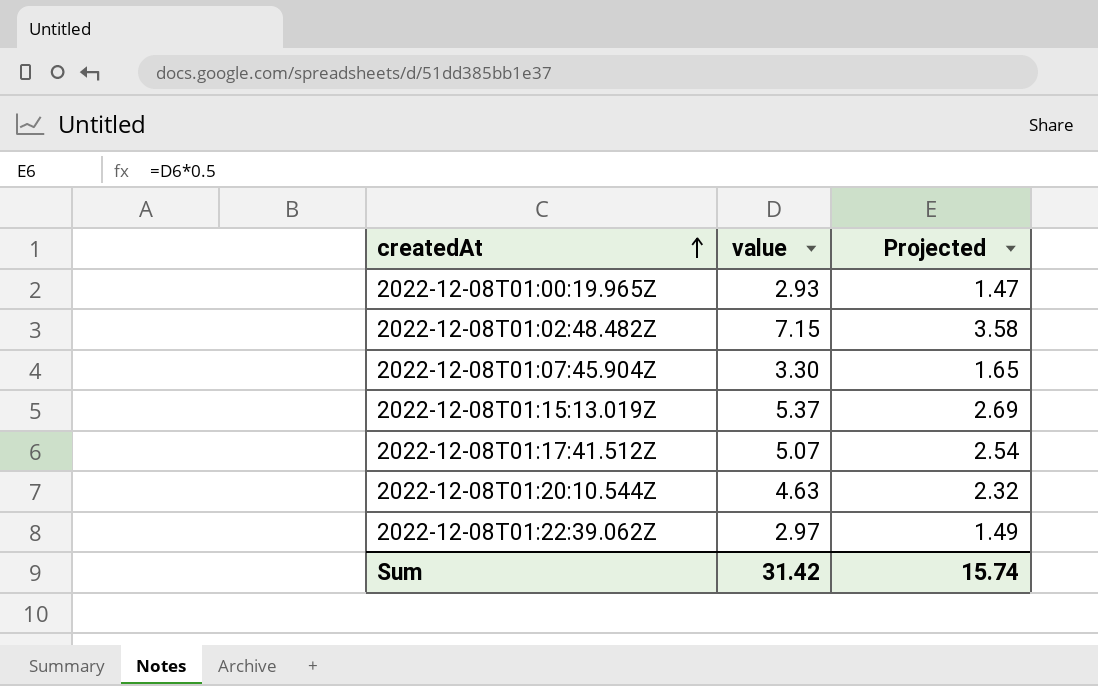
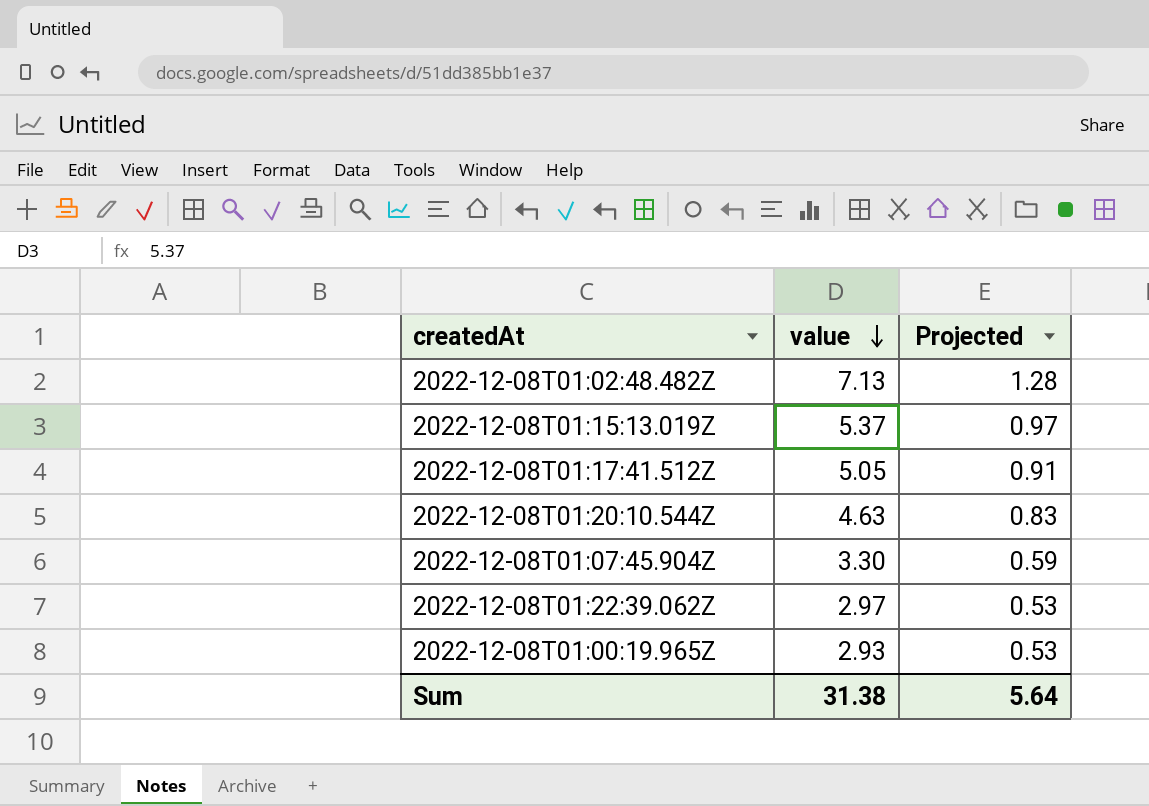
row order: createdAt ascending -> value descending
column Projected | formula: [value] * 0.5 -> [value] * 0.18
2022-12-08T01:02:48.482Z | value: 7.15 -> 7.13
2022-12-08T01:17:41.512Z | value: 5.07 -> 5.05
Sum | value: 31.42 -> 31.38
Sum | Projected: 15.74 -> 5.64

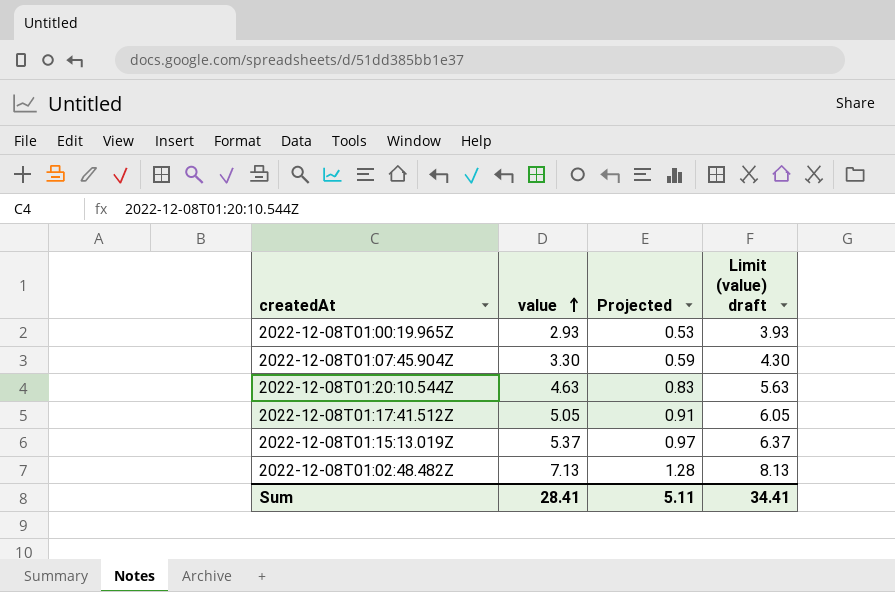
row order: value descending -> value ascending
column Limit (value) draft | formula: none -> [value] + 1
row 2022-12-08T01:22:39.062Z: 2.97 | 0.53 -> none
Sum | value: 31.38 -> 28.41
Sum | Projected: 5.64 -> 5.11

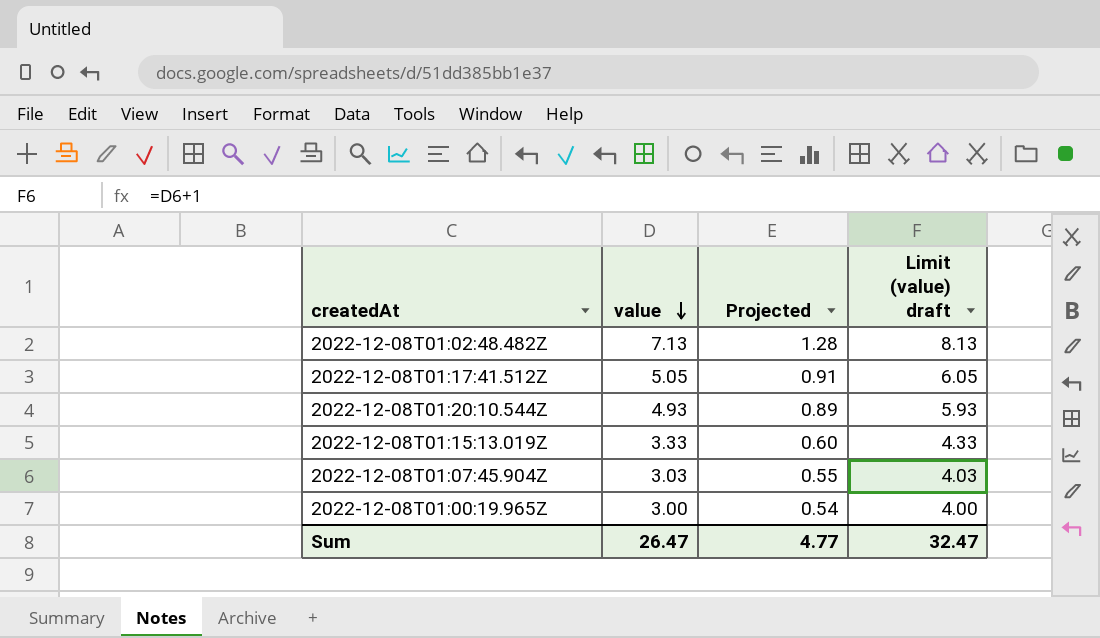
row order: value ascending -> value descending
2022-12-08T01:20:10.544Z | value: 4.63 -> 4.93
2022-12-08T01:20:10.544Z | Projected: 0.83 -> 0.89
2022-12-08T01:20:10.544Z | Limit (value) draft: 5.63 -> 5.93
2022-12-08T01:15:13.019Z | value: 5.37 -> 3.33
2022-12-08T01:15:13.019Z | Projected: 0.97 -> 0.60
2022-12-08T01:15:13.019Z | Limit (value) draft: 6.37 -> 4.33
2022-12-08T01:07:45.904Z | value: 3.30 -> 3.03
2022-12-08T01:07:45.904Z | Projected: 0.59 -> 0.55
2022-12-08T01:07:45.904Z | Limit (value) draft: 4.30 -> 4.03
2022-12-08T01:00:19.965Z | value: 2.93 -> 3.00
2022-12-08T01:00:19.965Z | Projected: 0.53 -> 0.54
2022-12-08T01:00:19.965Z | Limit (value) draft: 3.93 -> 4.00
Sum | value: 28.41 -> 26.47
Sum | Projected: 5.11 -> 4.77
Sum | Limit (value) draft: 34.41 -> 32.47

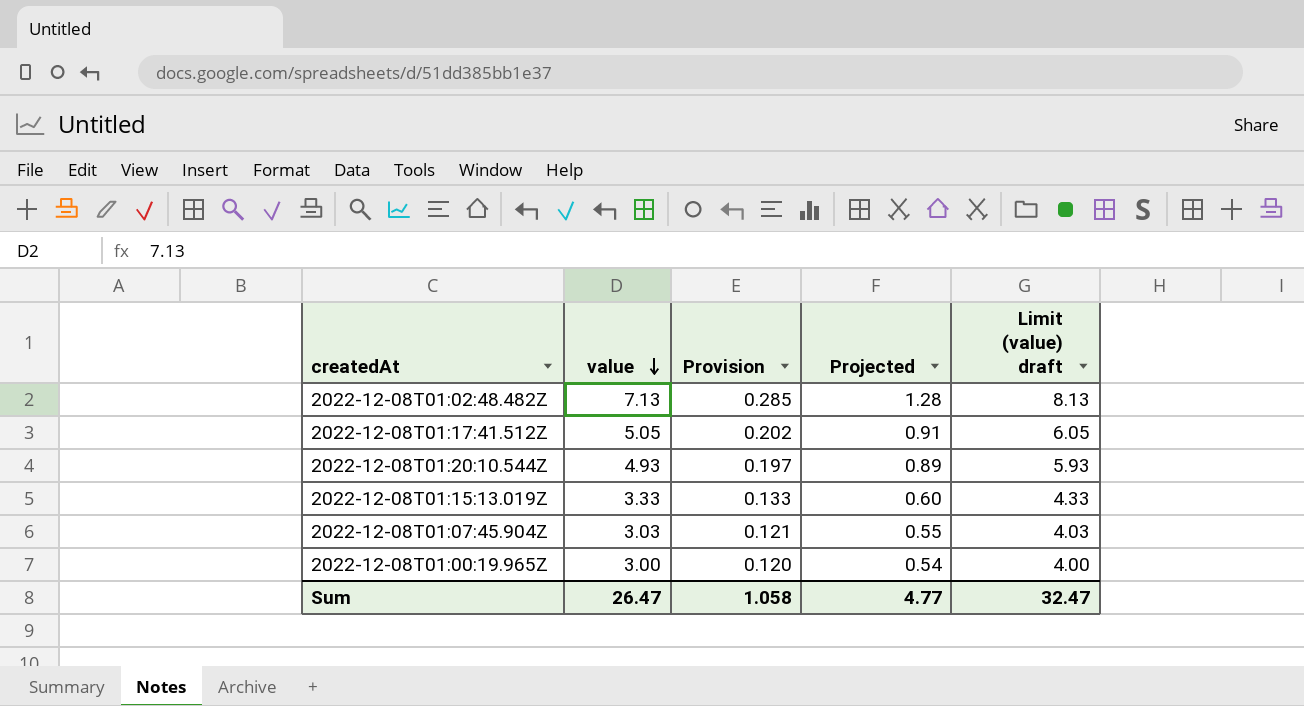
column Provision | formula: none -> [value] * 0.04

